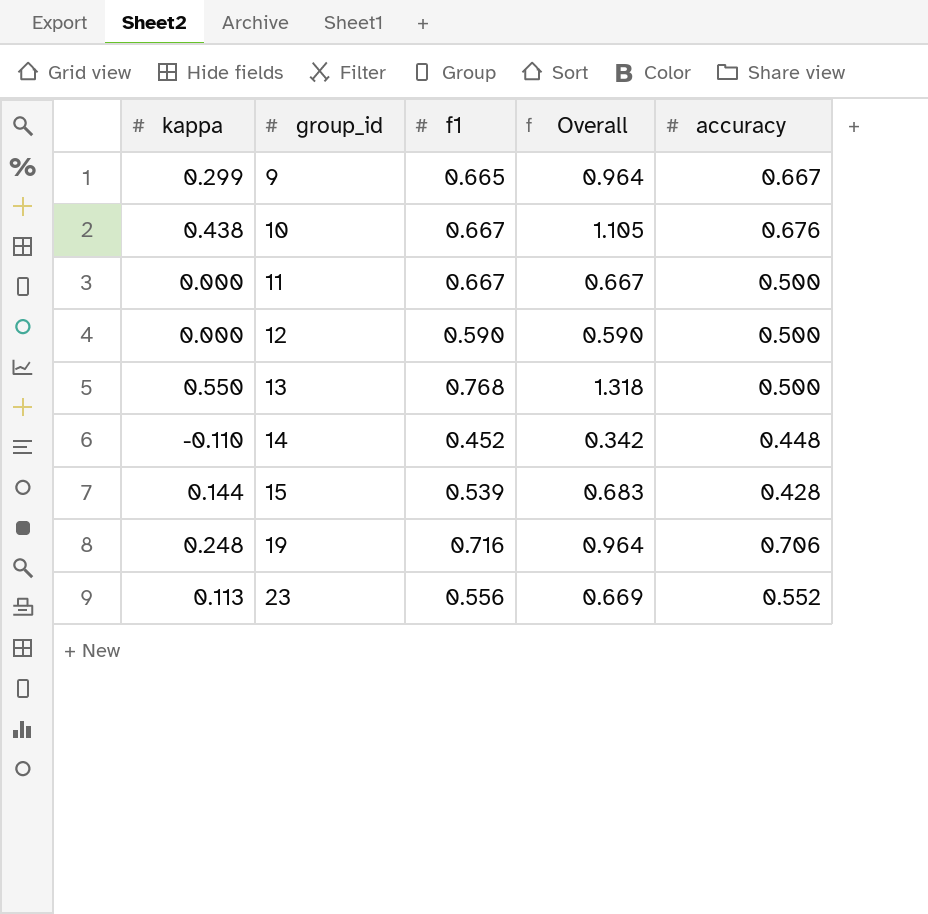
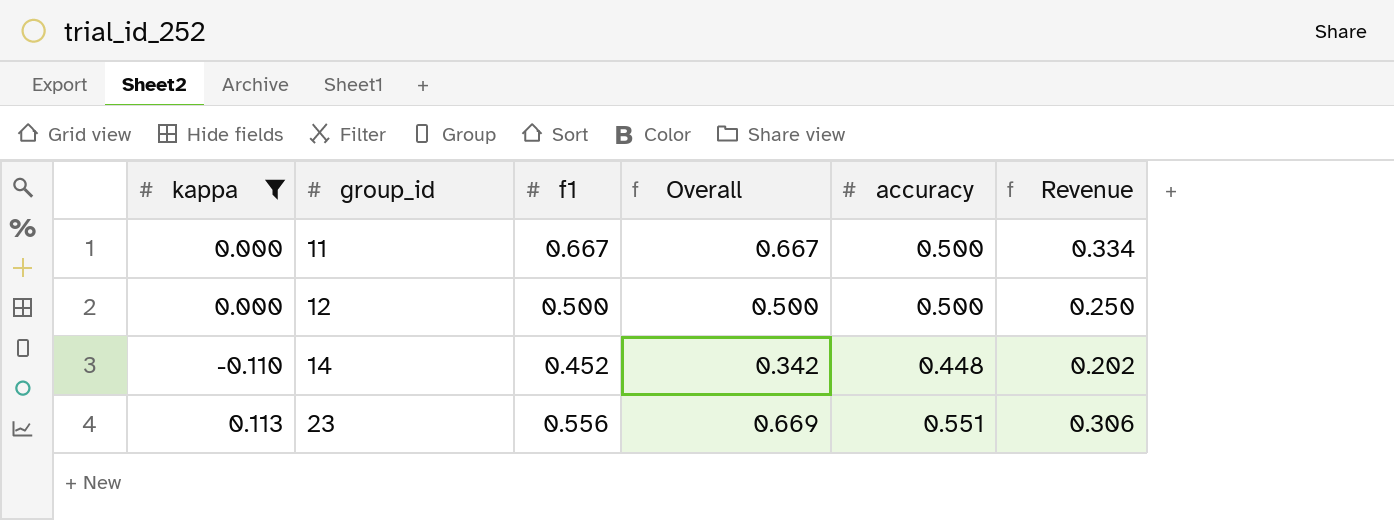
filter: none -> kappa <= 0.113
column Revenue | formula: none -> [f1] * [accuracy]
12 | f1: 0.590 -> 0.500
12 | Overall: 0.590 -> 0.500
23 | accuracy: 0.552 -> 0.551

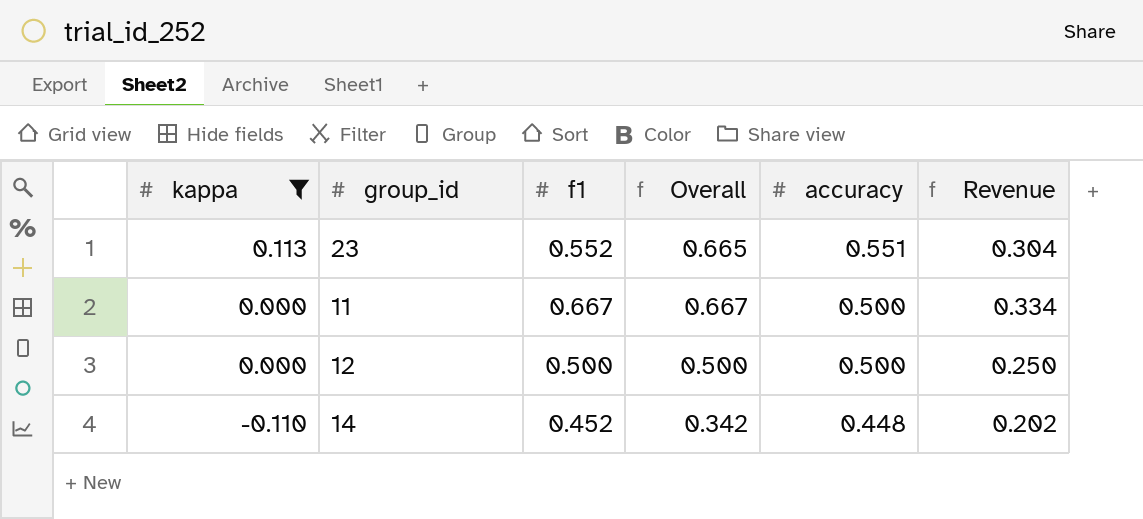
row order: group_id ascending -> kappa descending
23 | f1: 0.556 -> 0.552
23 | Overall: 0.669 -> 0.665
23 | Revenue: 0.306 -> 0.304

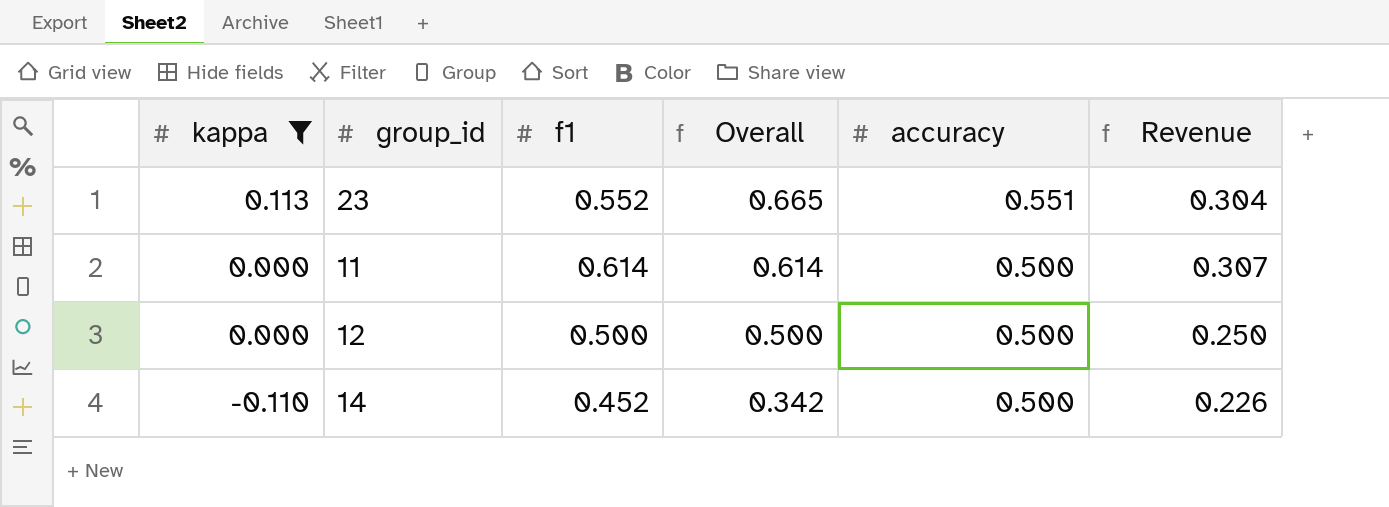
11 | f1: 0.667 -> 0.614
11 | Overall: 0.667 -> 0.614
11 | Revenue: 0.334 -> 0.307
14 | accuracy: 0.448 -> 0.500
14 | Revenue: 0.202 -> 0.226

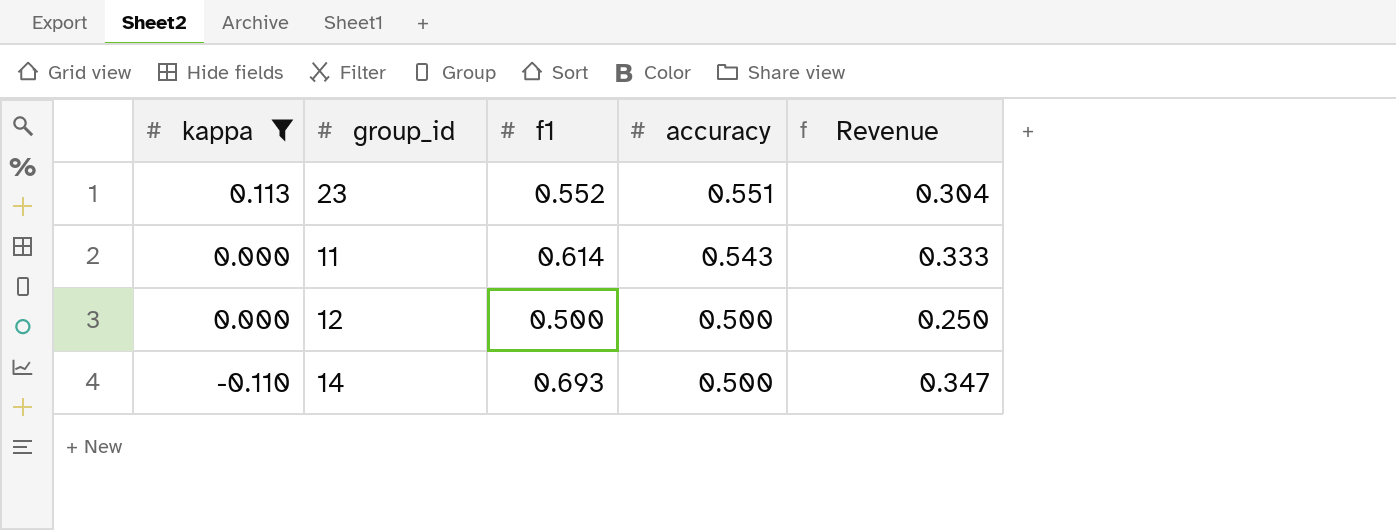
column Overall | formula: [kappa] + [f1] -> none
11 | accuracy: 0.500 -> 0.543
11 | Revenue: 0.307 -> 0.333
14 | f1: 0.452 -> 0.693
14 | Revenue: 0.226 -> 0.347

